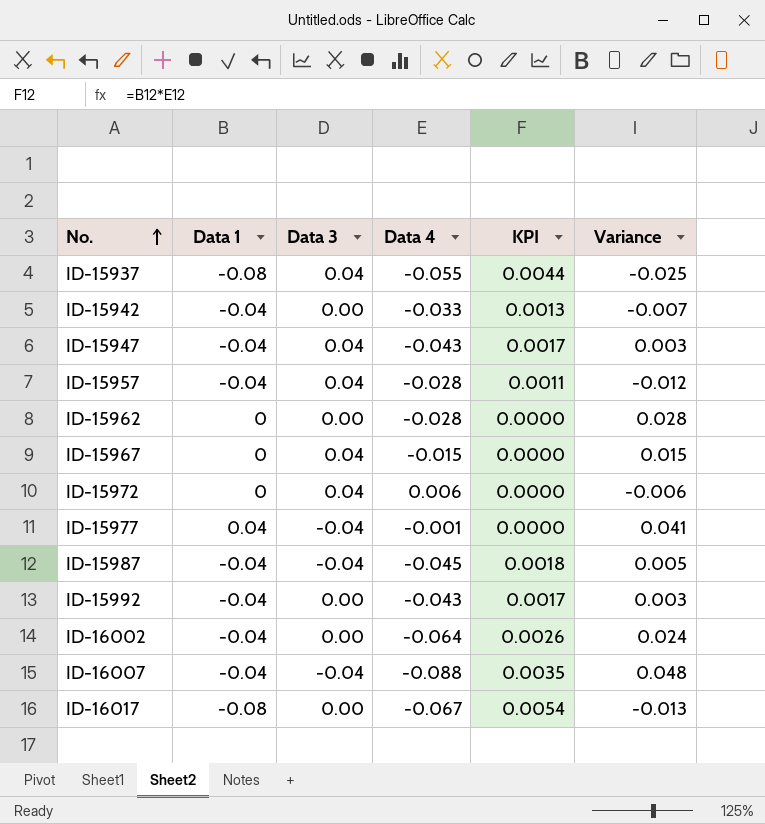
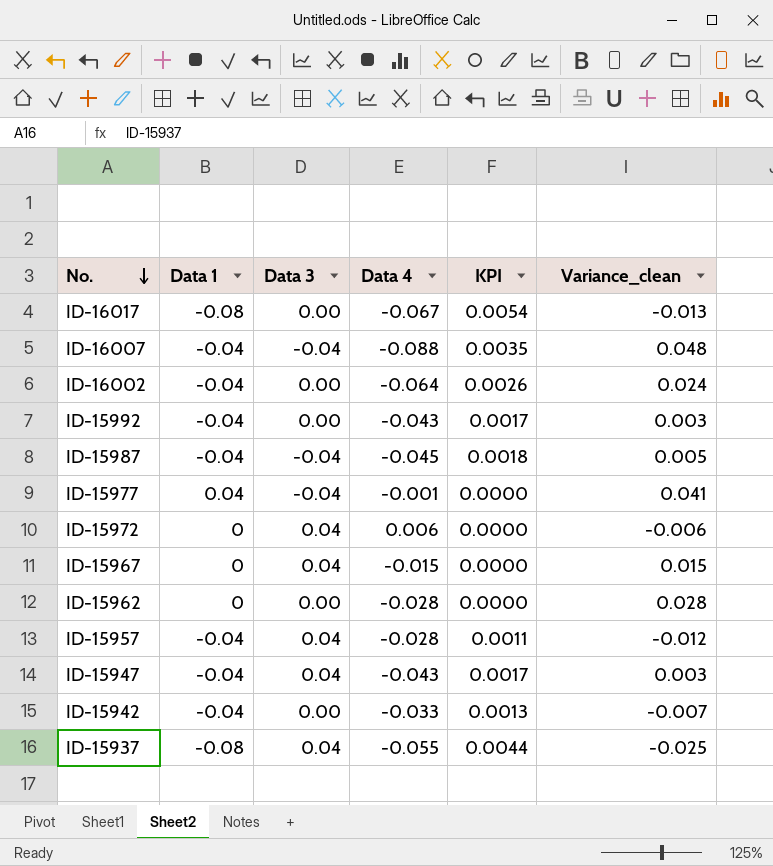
row order: No. ascending -> No. descending
column name: Variance -> Variance_clean

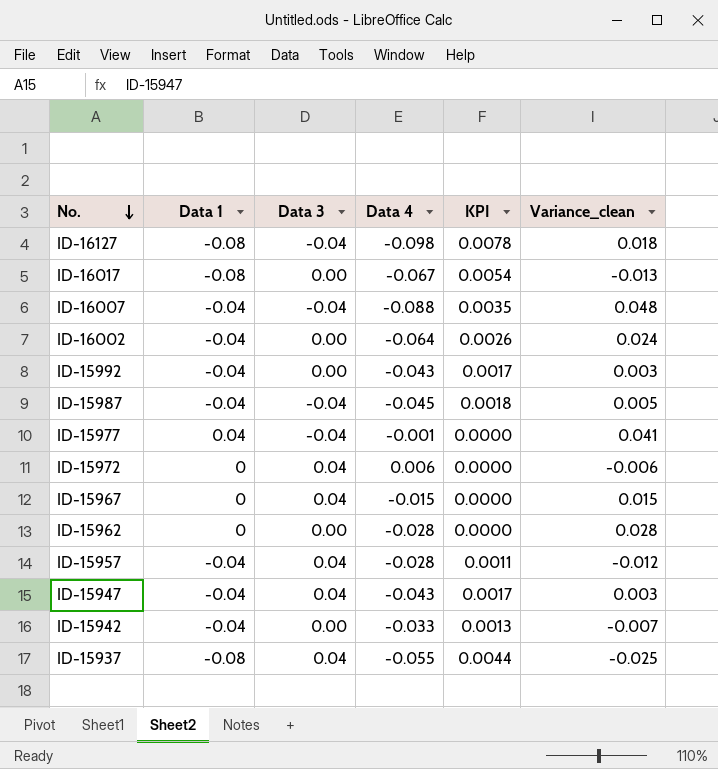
row ID-16127: none -> -0.08 | -0.04 | -0.098 | 0.0078 | 0.018

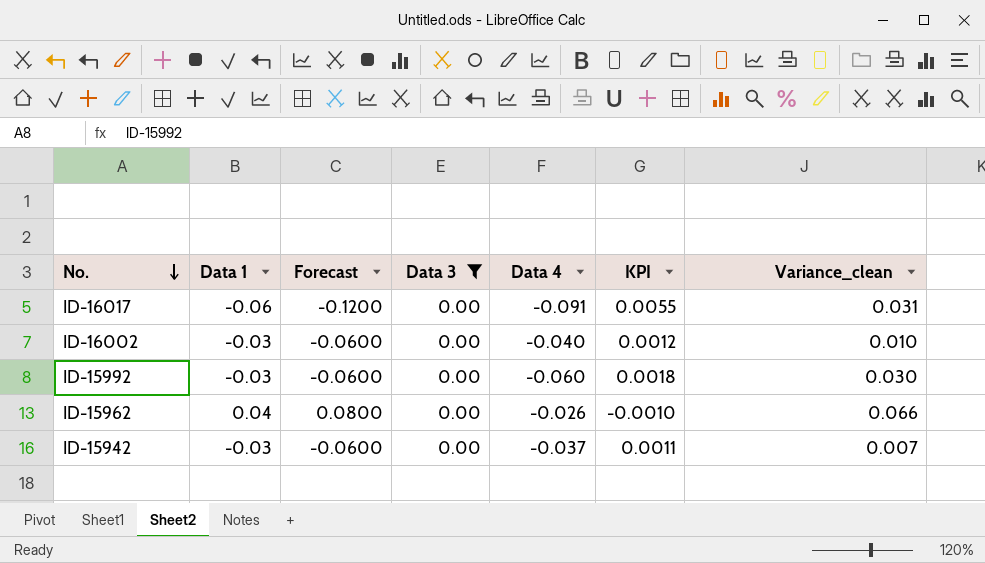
filter: none -> Data 3 = 0.00
column Forecast | formula: none -> [Data 1] * 2
ID-16017 | Data 1: -0.08 -> -0.06
ID-16017 | Data 4: -0.067 -> -0.091
ID-16017 | KPI: 0.0054 -> 0.0055
ID-16017 | Variance_clean: -0.013 -> 0.031
ID-16002 | Data 1: -0.04 -> -0.03
ID-16002 | Data 4: -0.064 -> -0.040
ID-16002 | KPI: 0.0026 -> 0.0012
ID-16002 | Variance_clean: 0.024 -> 0.010
ID-15992 | Data 1: -0.04 -> -0.03
ID-15992 | Data 4: -0.043 -> -0.060
ID-15992 | KPI: 0.0017 -> 0.0018
ID-15992 | Variance_clean: 0.003 -> 0.030
ID-15962 | Data 1: 0 -> 0.04
ID-15962 | Data 4: -0.028 -> -0.026
ID-15962 | KPI: 0.0000 -> -0.0010
ID-15962 | Variance_clean: 0.028 -> 0.066
ID-15942 | Data 1: -0.04 -> -0.03
ID-15942 | Data 4: -0.033 -> -0.037
ID-15942 | KPI: 0.0013 -> 0.0011
ID-15942 | Variance_clean: -0.007 -> 0.007

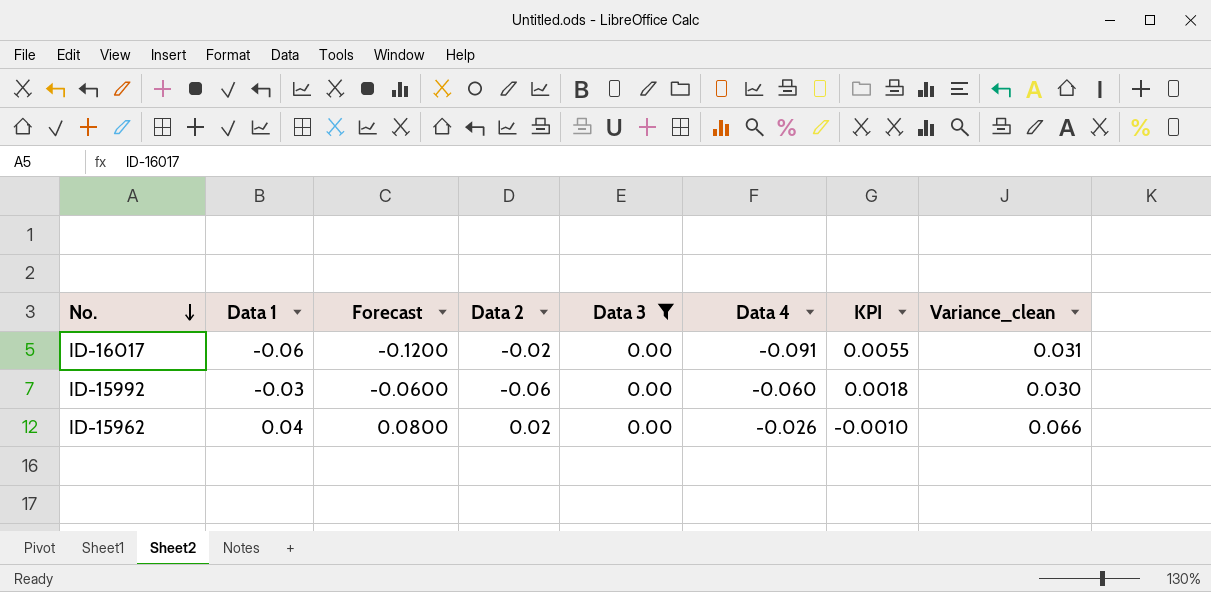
column Data 2 | position: none -> 4
row ID-16002: -0.03 | -0.0600 | 0.00 | -0.040 | 0.0012 | 0.010 -> none
row ID-15942: -0.03 | -0.0600 | 0.00 | -0.037 | 0.0011 | 0.007 -> none

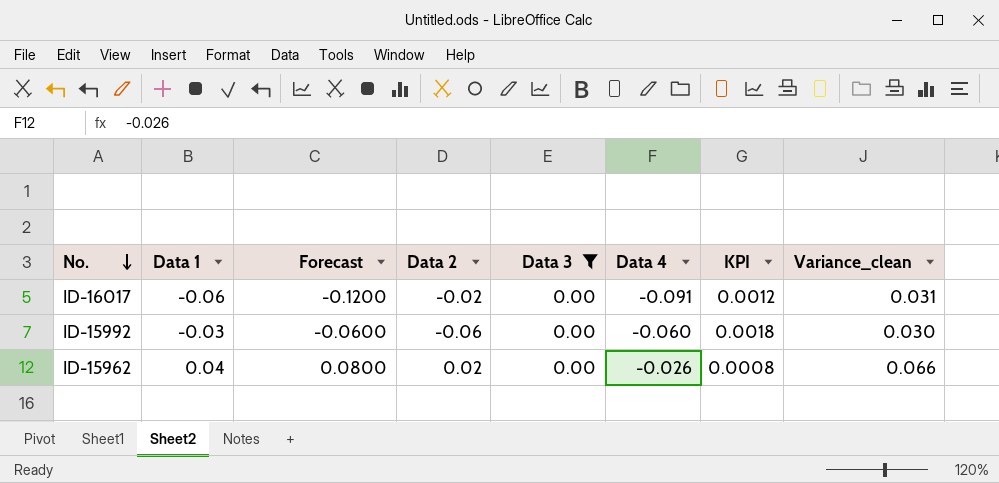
column KPI | formula: [Data 1] * [Data 4] -> [Data 1] * [Data 2]

